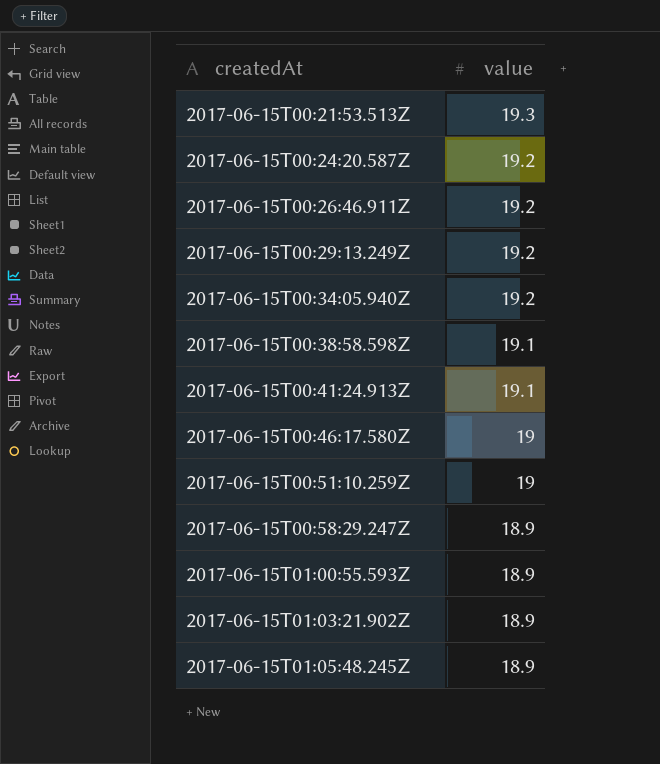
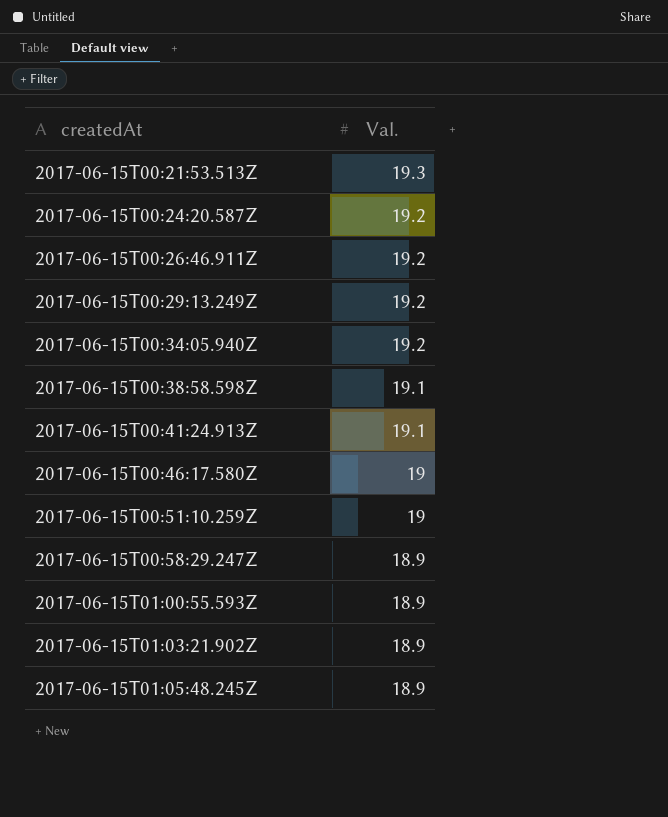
column name: value -> Val.

